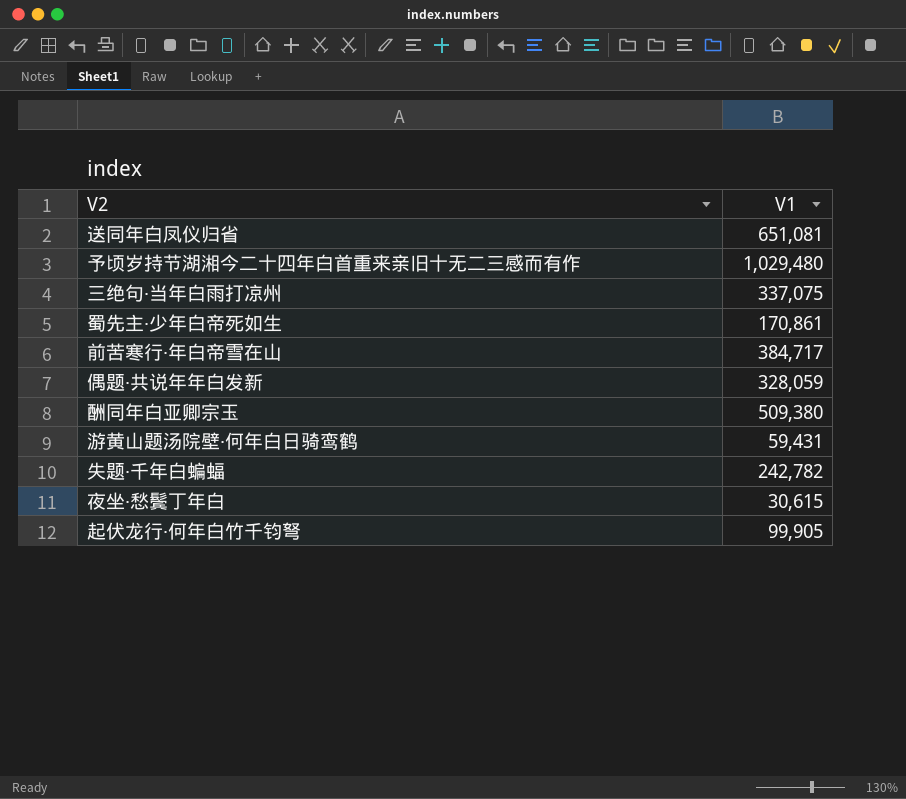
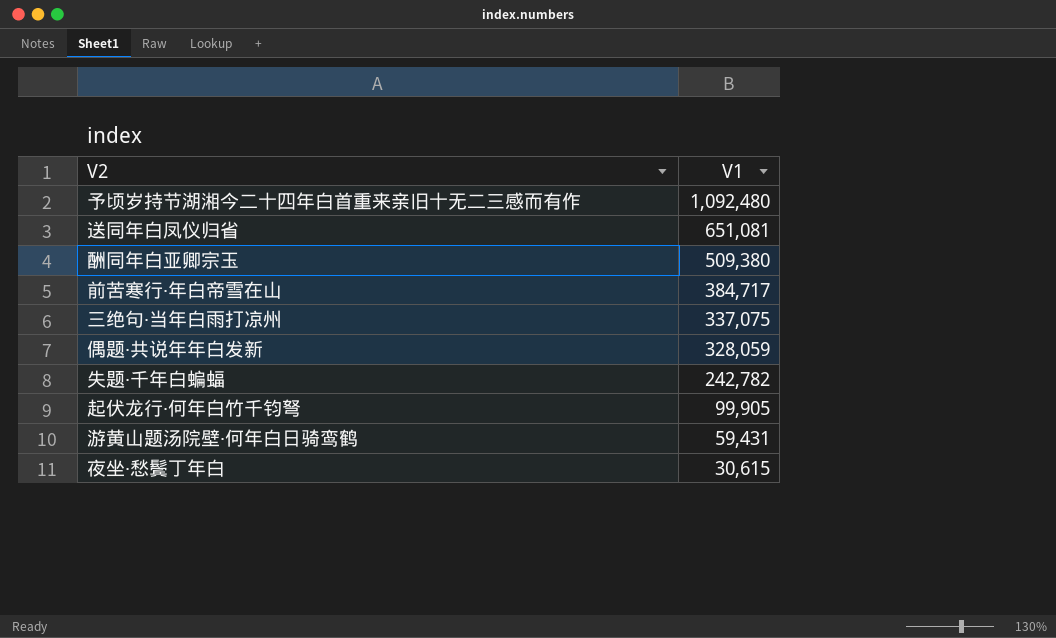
row order: none -> V1 descending
row 蜀先主·少年白帝死如生: 170,861 -> none
予顷岁持节湖湘今二十四年白首重来亲旧十无二三感而有作 | V1: 1,029,480 -> 1,092,480

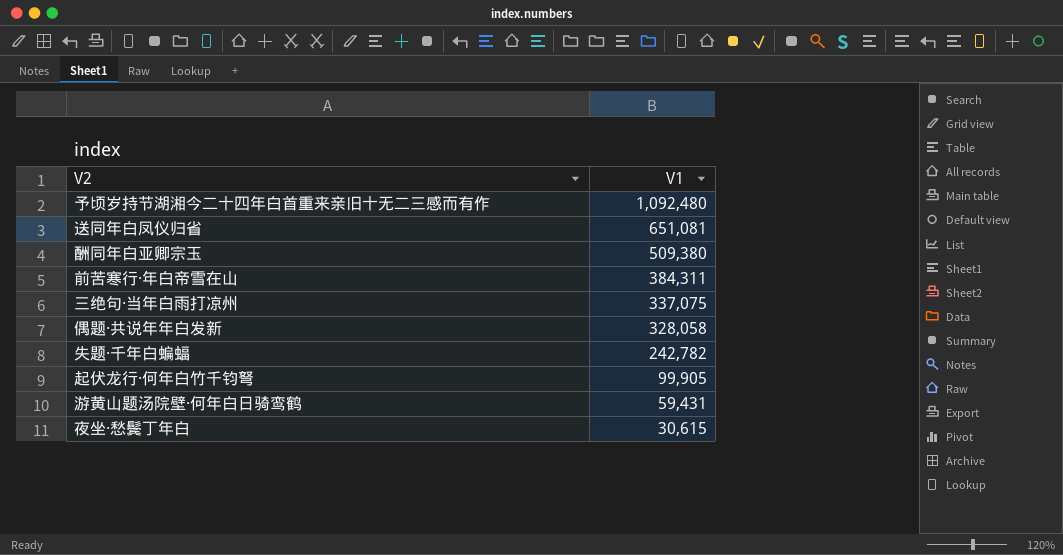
前苦寒行·年白帝雪在山 | V1: 384,717 -> 384,311
偶题·共说年年白发新 | V1: 328,059 -> 328,058

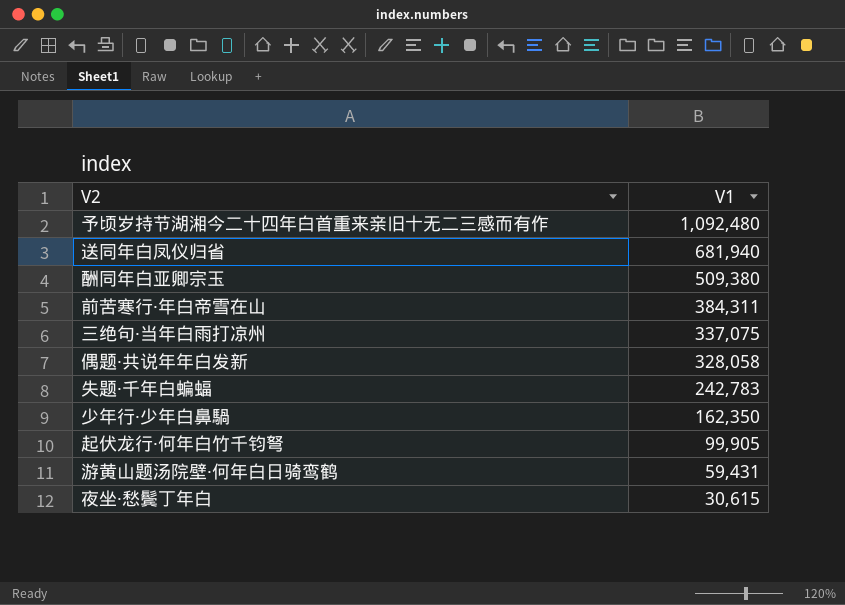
送同年白凤仪归省 | V1: 651,081 -> 681,940
失题·千年白蝙蝠 | V1: 242,782 -> 242,783
row 少年行·少年白鼻騧: none -> 162,350

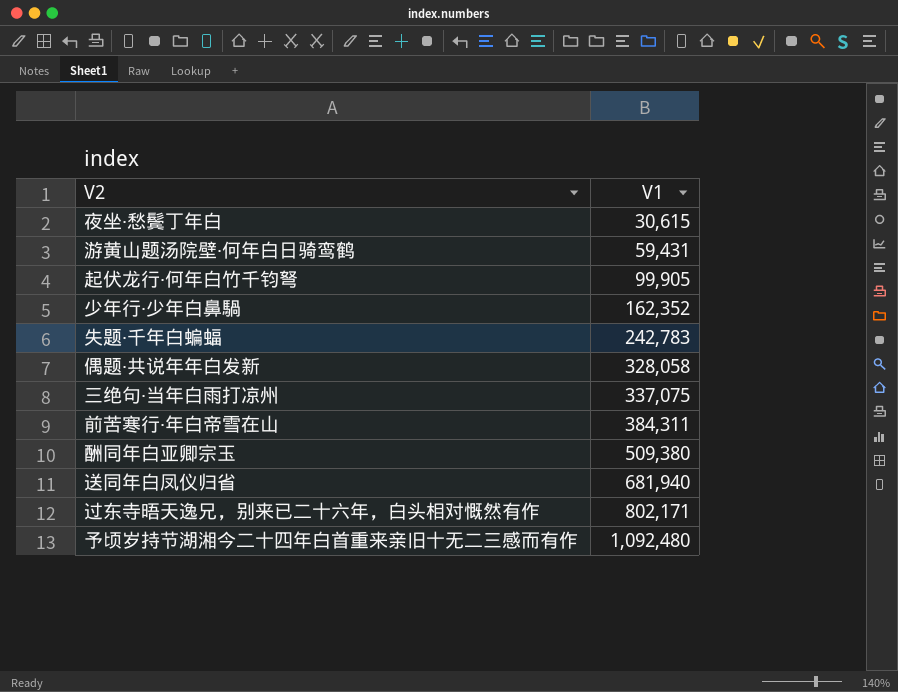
row order: V1 descending -> V1 ascending
少年行·少年白鼻騧 | V1: 162,350 -> 162,352
row 过东寺晤天逸兄，别来已二十六年，白头相对慨然有作: none -> 802,171

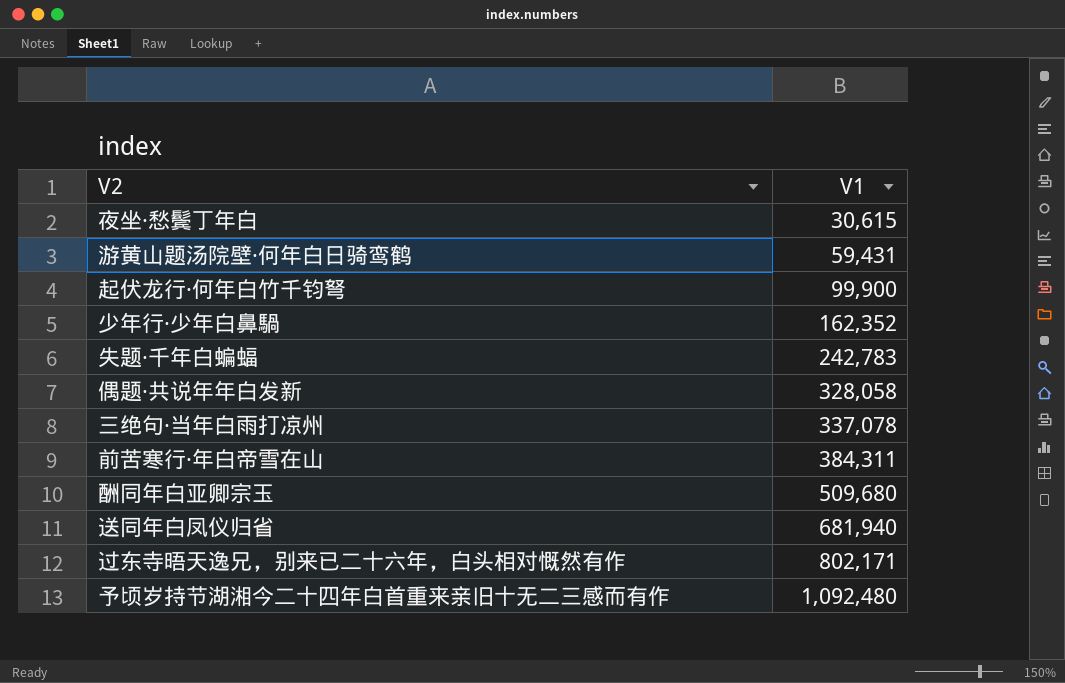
起伏龙行·何年白竹千钧弩 | V1: 99,905 -> 99,900
三绝句·当年白雨打凉州 | V1: 337,075 -> 337,078
酬同年白亚卿宗玉 | V1: 509,380 -> 509,680

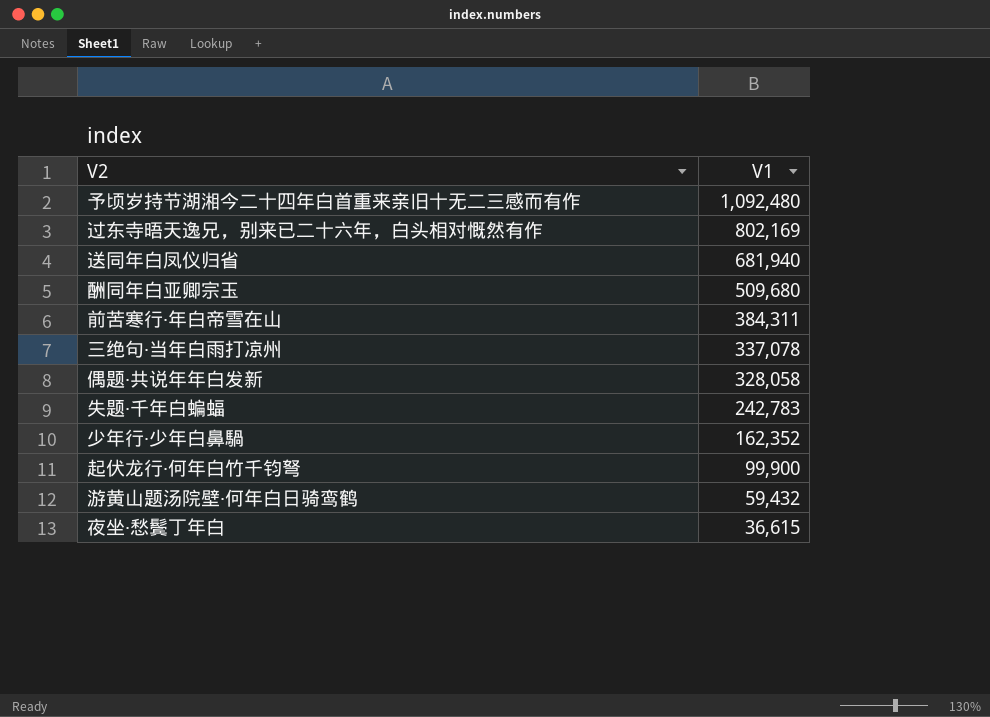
row order: V1 ascending -> V1 descending
过东寺晤天逸兄，别来已二十六年，白头相对慨然有作 | V1: 802,171 -> 802,169
游黄山题汤院壁·何年白日骑鸾鹤 | V1: 59,431 -> 59,432
夜坐·愁鬓丁年白 | V1: 30,615 -> 36,615

